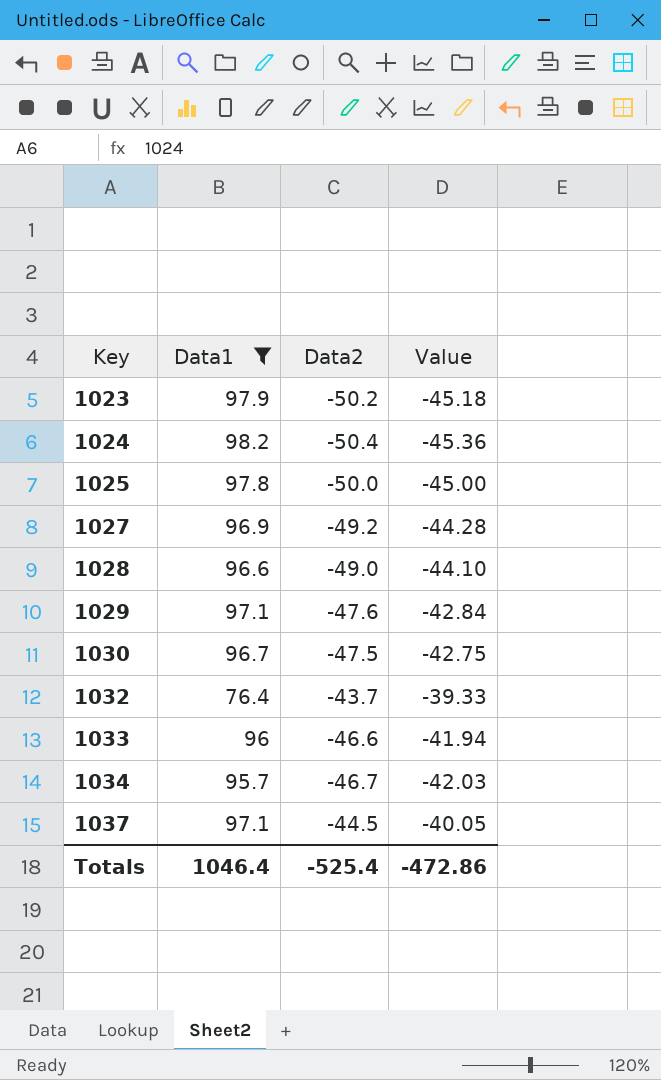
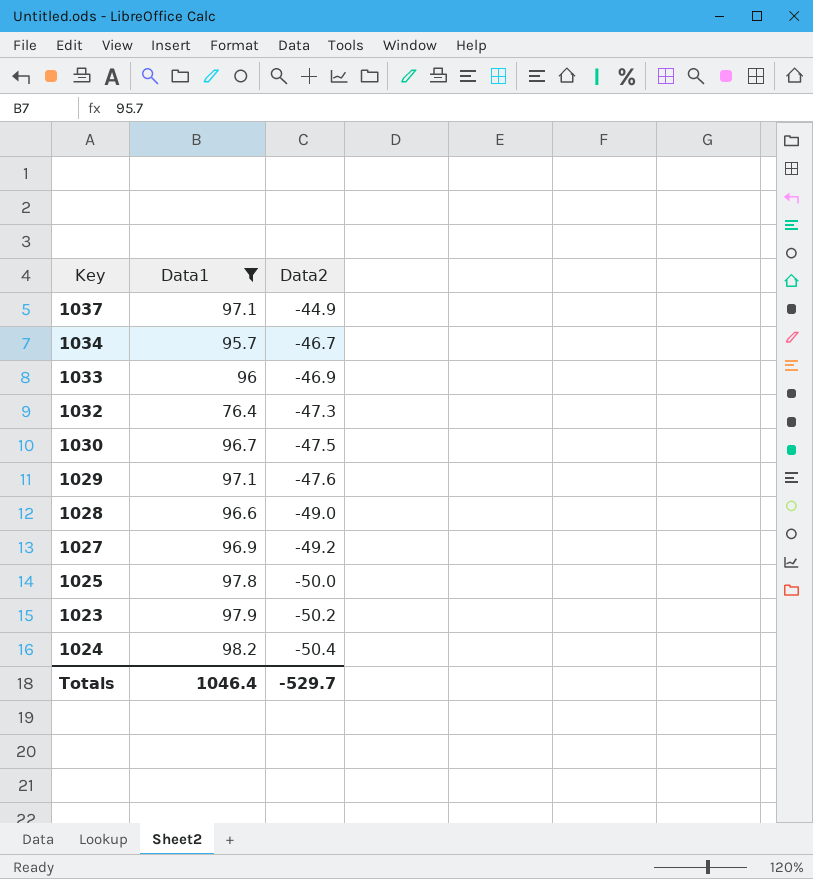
row order: Key ascending -> Data2 descending
column Value | formula: [Data2] * 0.9 -> none
1037 | Data2: -44.5 -> -44.9
1033 | Data2: -46.6 -> -46.9
1032 | Data2: -43.7 -> -47.3
Totals | Data2: -525.4 -> -529.7

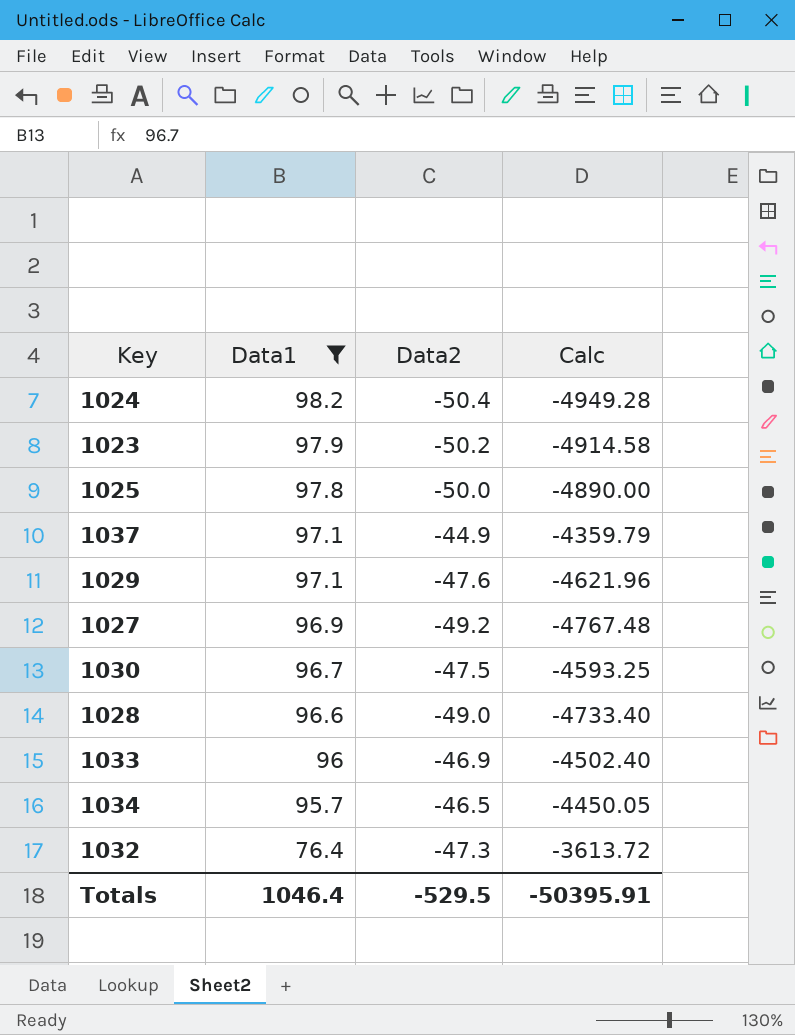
row order: Data2 descending -> Data1 descending
column Calc | formula: none -> [Data1] * [Data2]
1034 | Data2: -46.7 -> -46.5
Totals | Data2: -529.7 -> -529.5

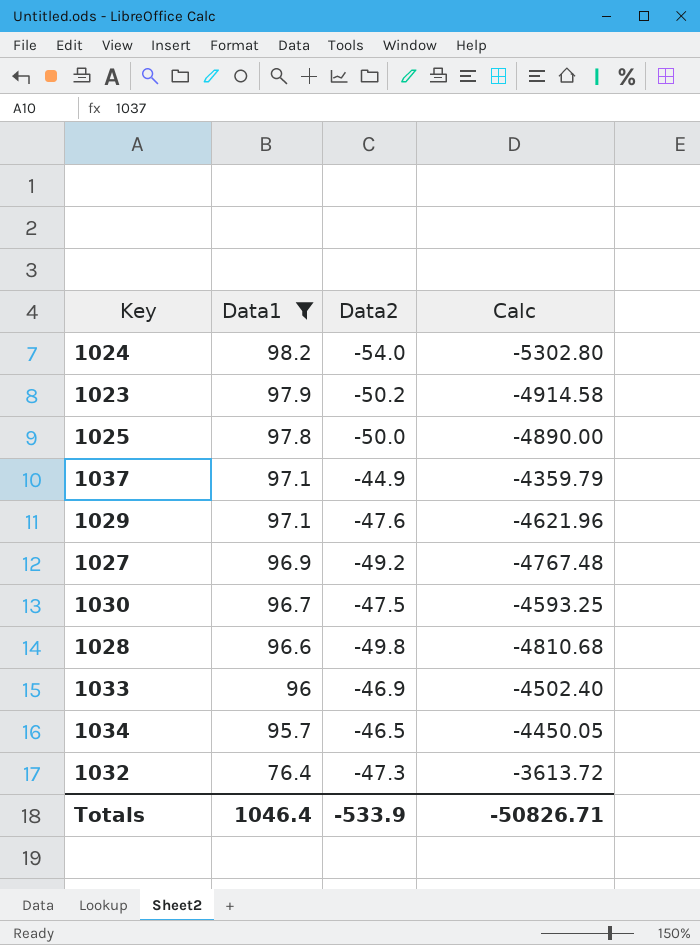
1024 | Data2: -50.4 -> -54.0
1024 | Calc: -4949.28 -> -5302.80
1028 | Data2: -49.0 -> -49.8
1028 | Calc: -4733.40 -> -4810.68
Totals | Data2: -529.5 -> -533.9
Totals | Calc: -50395.91 -> -50826.71

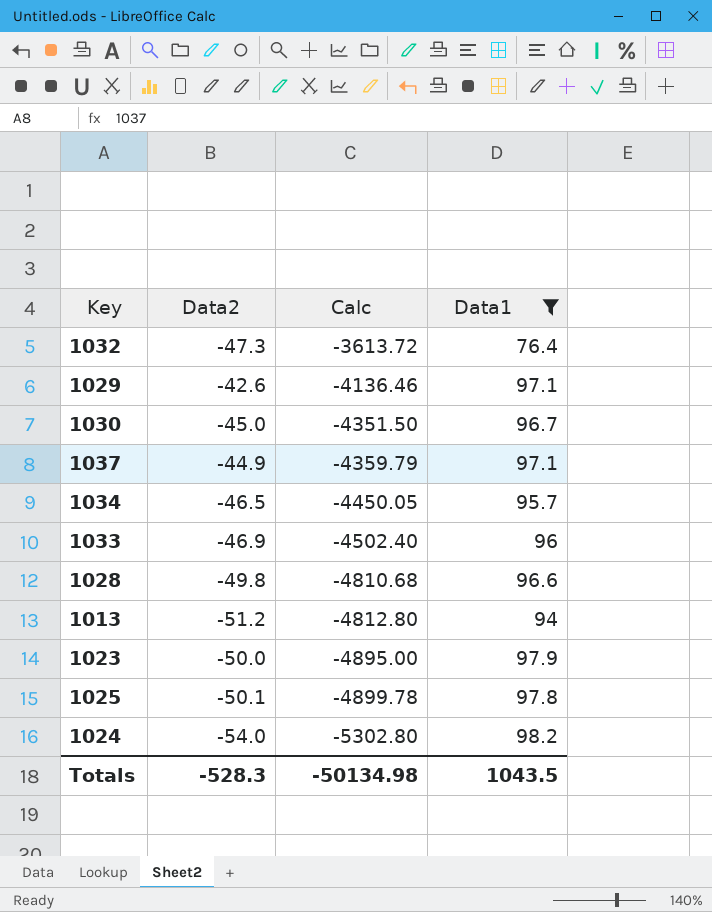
row order: Data1 descending -> Calc descending
column Data1 | position: 2 -> 4
row 1027: 96.9 | -49.2 | -4767.48 -> none
1029 | Data2: -47.6 -> -42.6
1029 | Calc: -4621.96 -> -4136.46
1030 | Data2: -47.5 -> -45.0
1030 | Calc: -4593.25 -> -4351.50
row 1013: none -> -51.2 | -4812.80 | 94
1023 | Data2: -50.2 -> -50.0
1023 | Calc: -4914.58 -> -4895.00
1025 | Data2: -50.0 -> -50.1
1025 | Calc: -4890.00 -> -4899.78
Totals | Data2: -533.9 -> -528.3
Totals | Calc: -50826.71 -> -50134.98
Totals | Data1: 1046.4 -> 1043.5

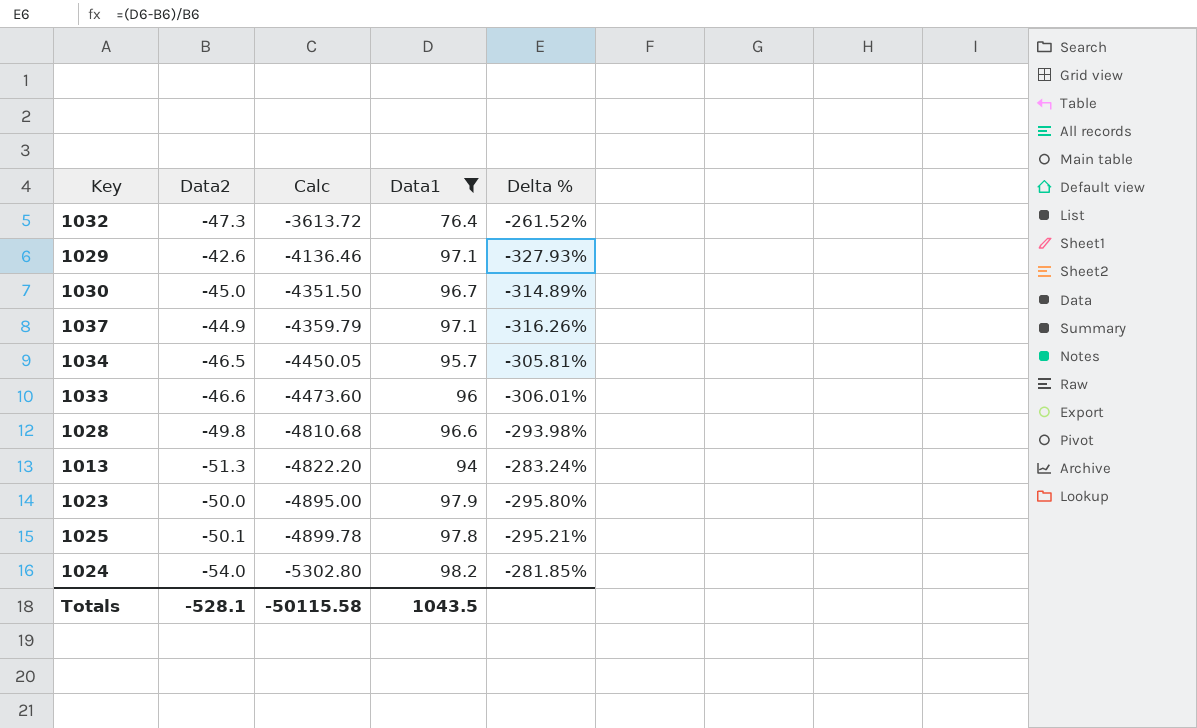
column Delta % | formula: none -> ([Data1] - [Data2]) / [Data2]
1033 | Data2: -46.9 -> -46.6
1033 | Calc: -4502.40 -> -4473.60
1013 | Data2: -51.2 -> -51.3
1013 | Calc: -4812.80 -> -4822.20
Totals | Data2: -528.3 -> -528.1
Totals | Calc: -50134.98 -> -50115.58

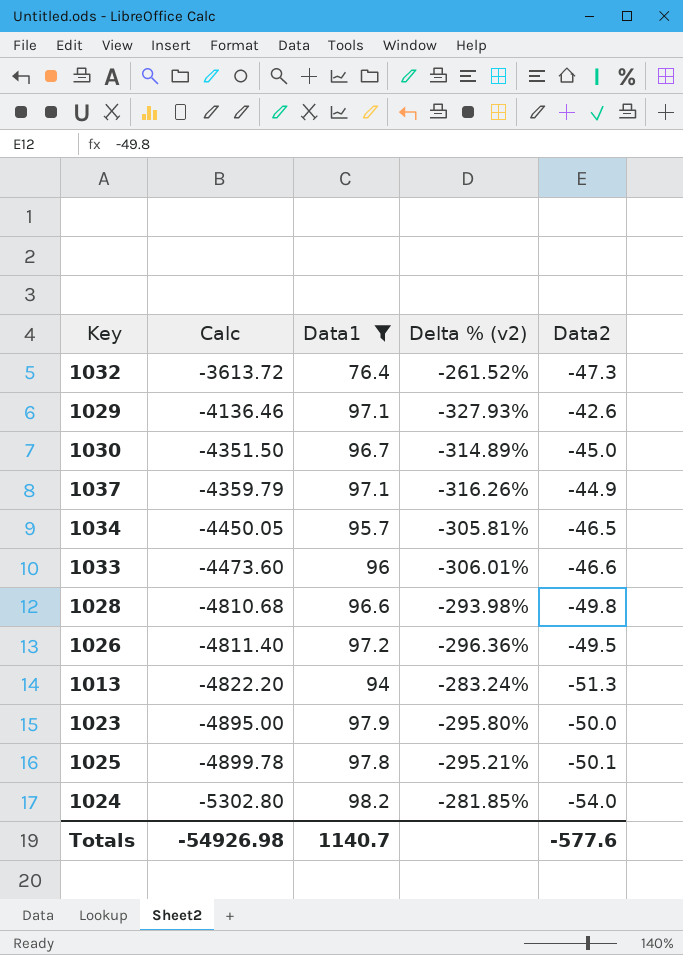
column name: Delta % -> Delta % (v2)
column Data2 | position: 2 -> 5
row 1026: none -> -4811.40 | 97.2 | -296.36% | -49.5
Totals | Calc: -50115.58 -> -54926.98
Totals | Data1: 1043.5 -> 1140.7
Totals | Data2: -528.1 -> -577.6

